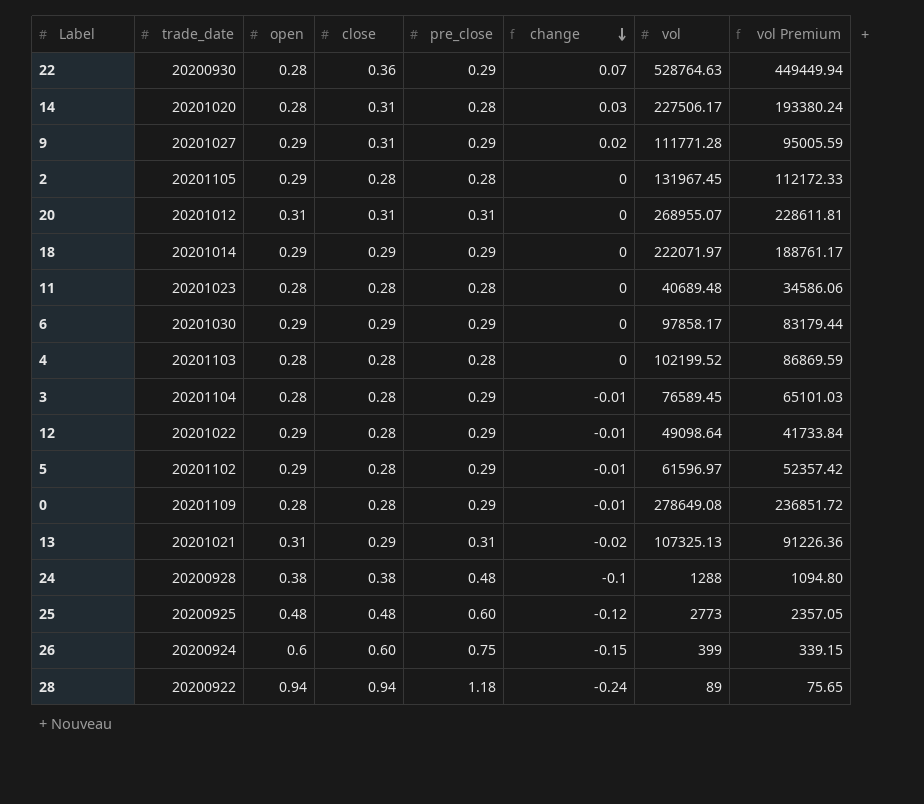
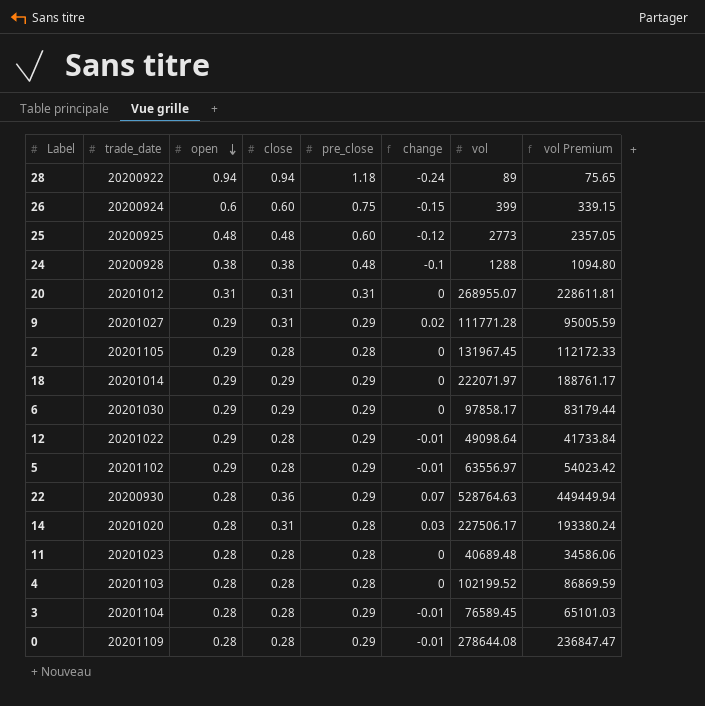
row order: change descending -> open descending
row 13: 20201021 | 0.31 | 0.29 | 0.31 | -0.02 | 107325.13 | 91226.36 -> none
5 | vol: 61596.97 -> 63556.97
5 | vol Premium: 52357.42 -> 54023.42
0 | vol: 278649.08 -> 278644.08
0 | vol Premium: 236851.72 -> 236847.47

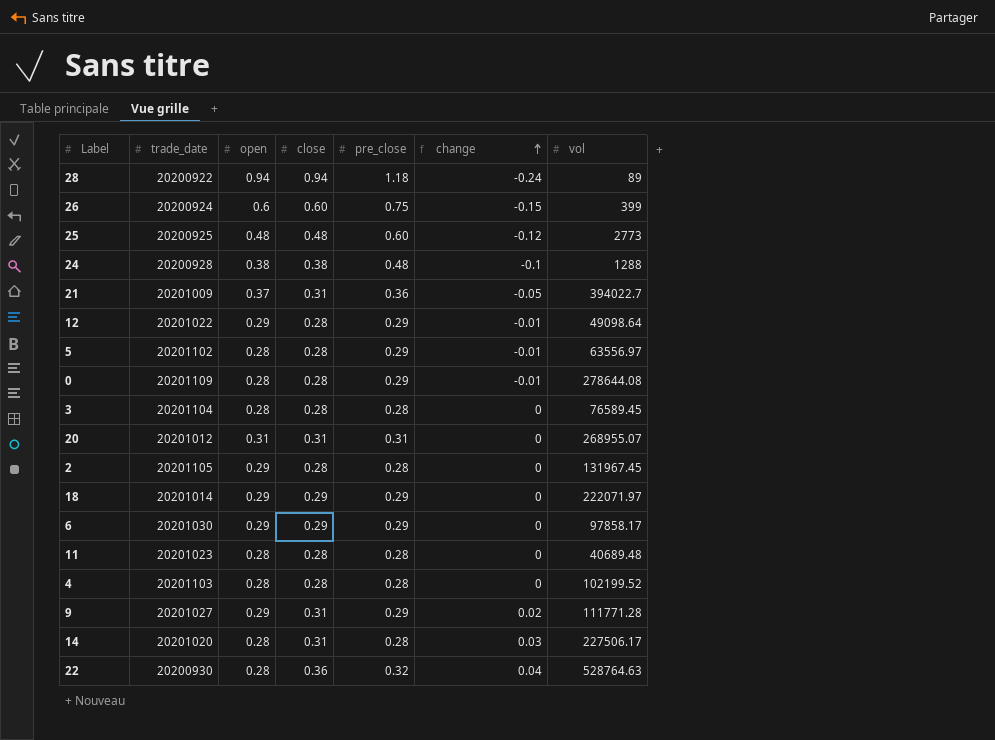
row order: open descending -> change ascending
column vol Premium | formula: [vol] * 0.85 -> none
row 21: none -> 20201009 | 0.37 | 0.31 | 0.36 | -0.05 | 394022.7
5 | open: 0.29 -> 0.28
3 | pre_close: 0.29 -> 0.28
3 | change: -0.01 -> 0
22 | pre_close: 0.29 -> 0.32
22 | change: 0.07 -> 0.04

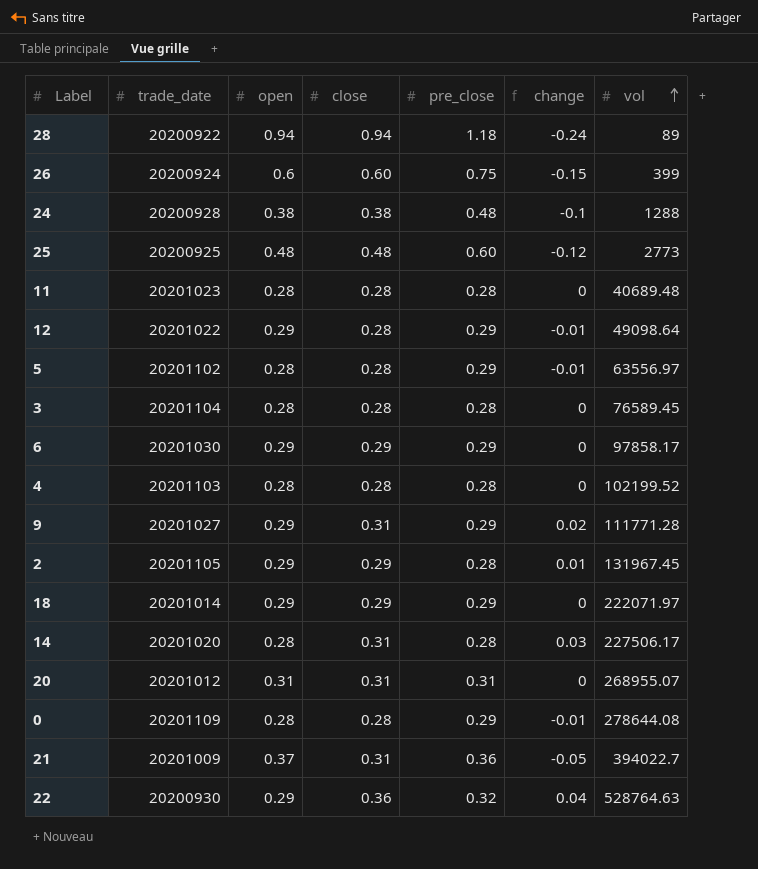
row order: change ascending -> vol ascending
2 | close: 0.28 -> 0.29
2 | change: 0 -> 0.01
22 | open: 0.28 -> 0.29

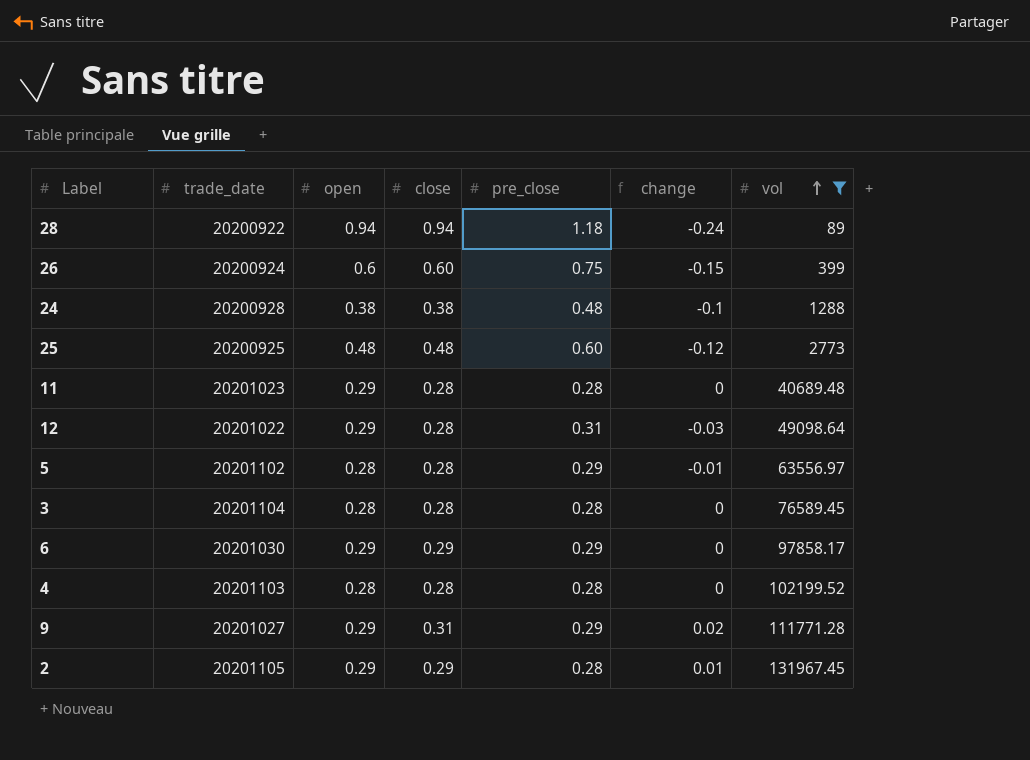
filter: none -> vol <= 131967.45
11 | open: 0.28 -> 0.29
12 | pre_close: 0.29 -> 0.31
12 | change: -0.01 -> -0.03

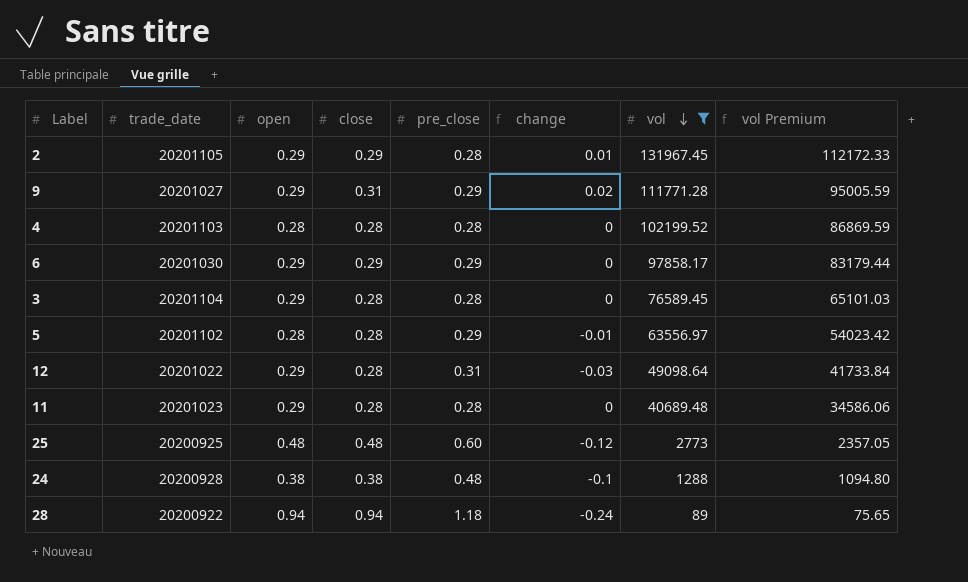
row order: vol ascending -> vol descending
column vol Premium | formula: none -> [vol] * 0.85
row 26: 20200924 | 0.6 | 0.60 | 0.75 | -0.15 | 399 -> none
3 | open: 0.28 -> 0.29

